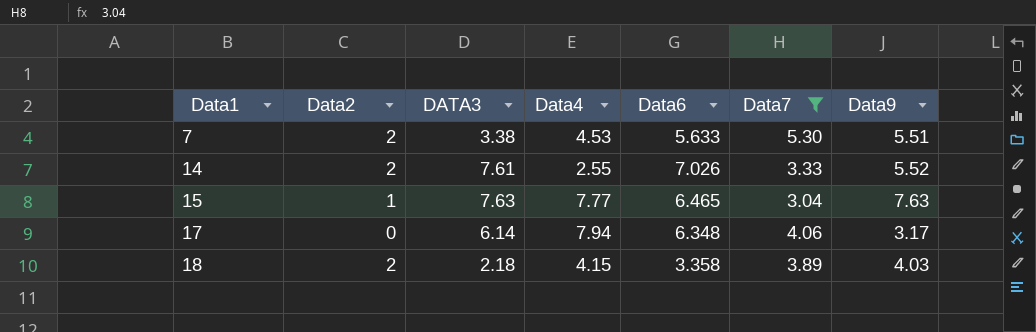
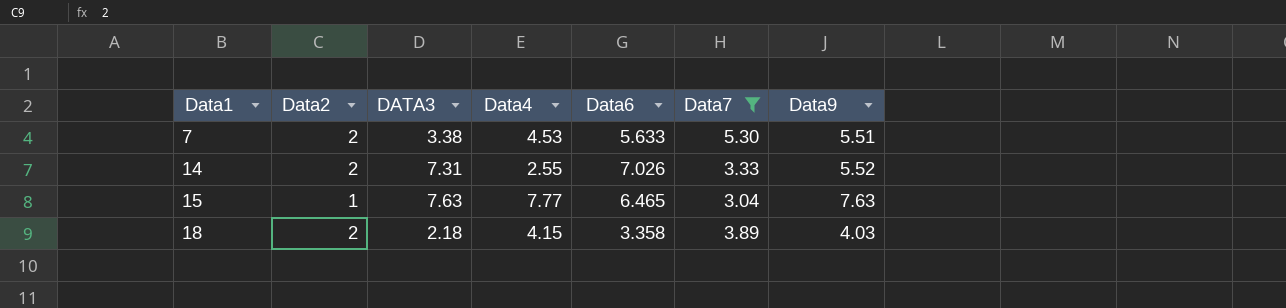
row 17: 0 | 6.14 | 7.94 | 6.348 | 4.06 | 3.17 -> none
14 | DATA3: 7.61 -> 7.31

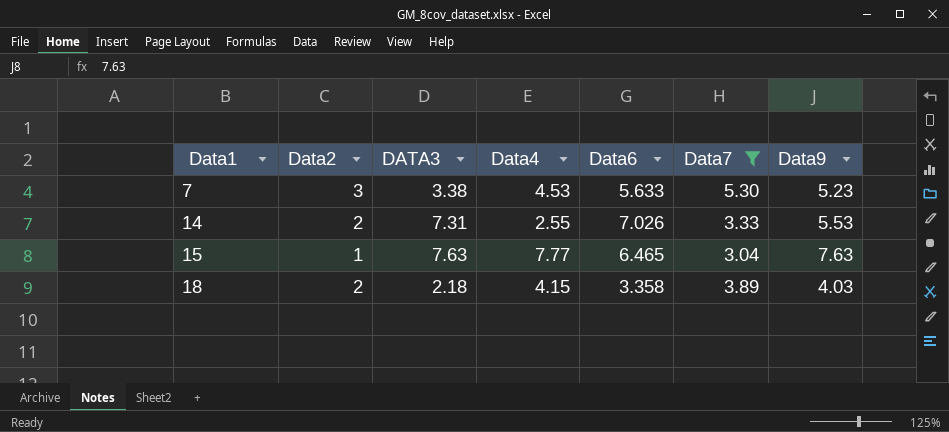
7 | Data2: 2 -> 3
7 | Data9: 5.51 -> 5.23
14 | Data9: 5.52 -> 5.53

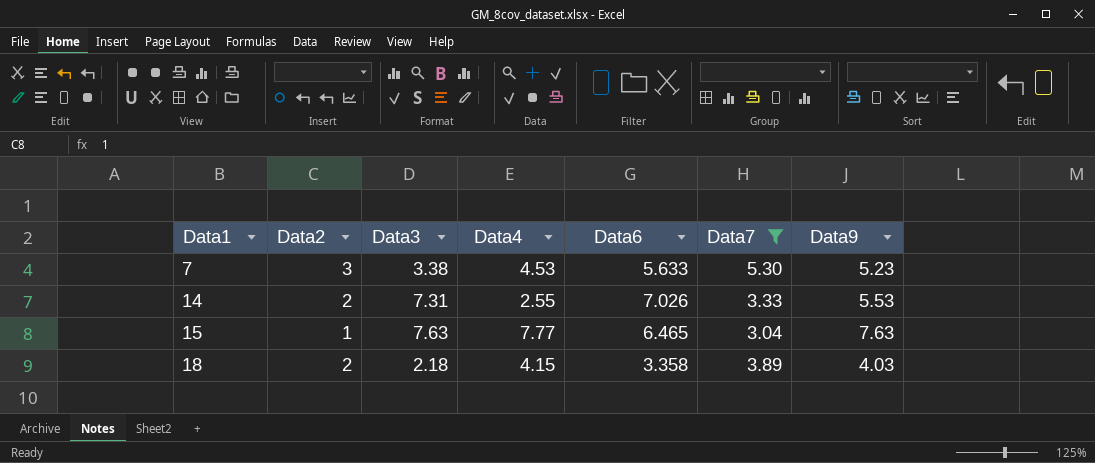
column name: DATA3 -> Data3

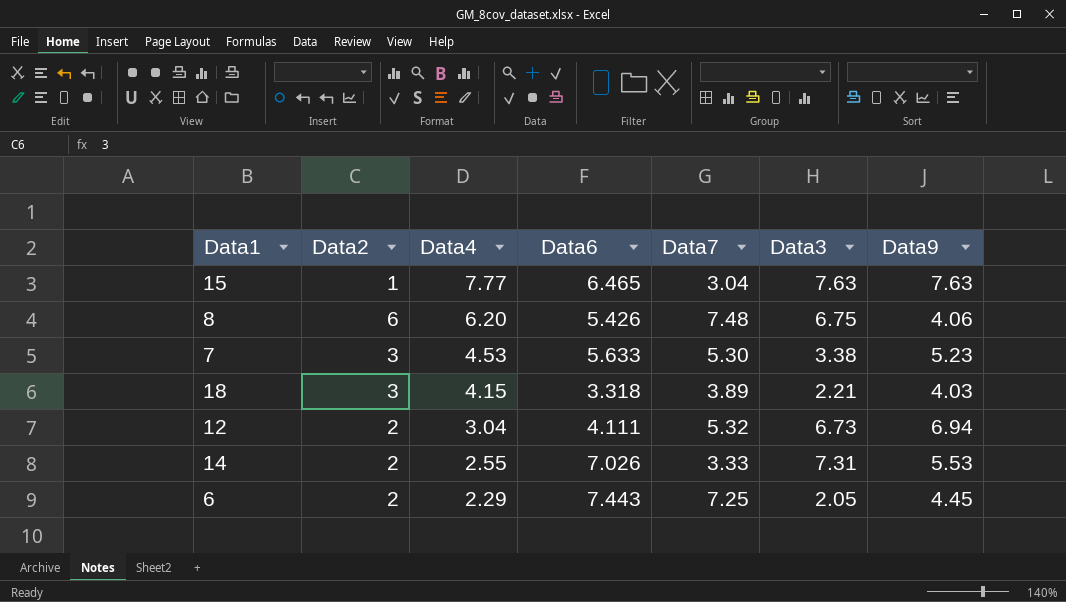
filter: Data7 <= 5.30 -> none
row order: Data1 ascending -> Data4 descending
column Data3 | position: 3 -> 6
18 | Data2: 2 -> 3
18 | Data6: 3.358 -> 3.318
18 | Data3: 2.18 -> 2.21

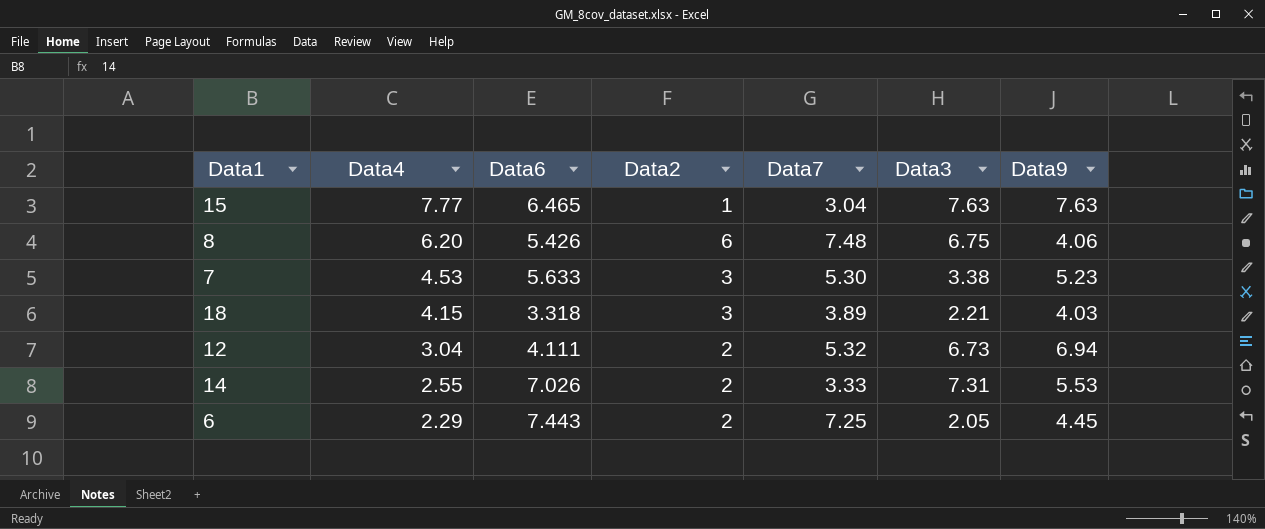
column Data2 | position: 2 -> 4

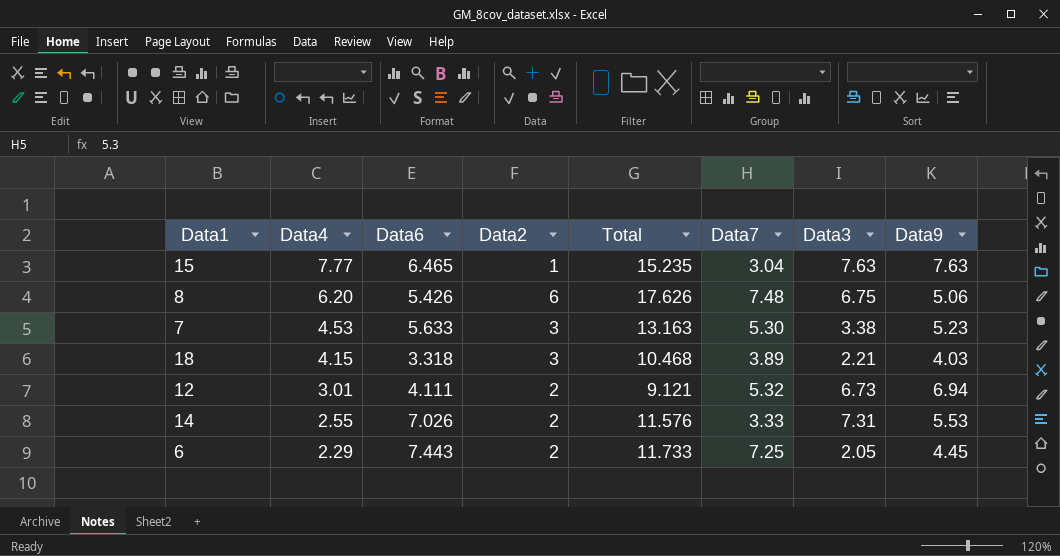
column Total | formula: none -> [Data4] + [Data6] + [Data2]
8 | Data9: 4.06 -> 5.06
12 | Data4: 3.04 -> 3.01

